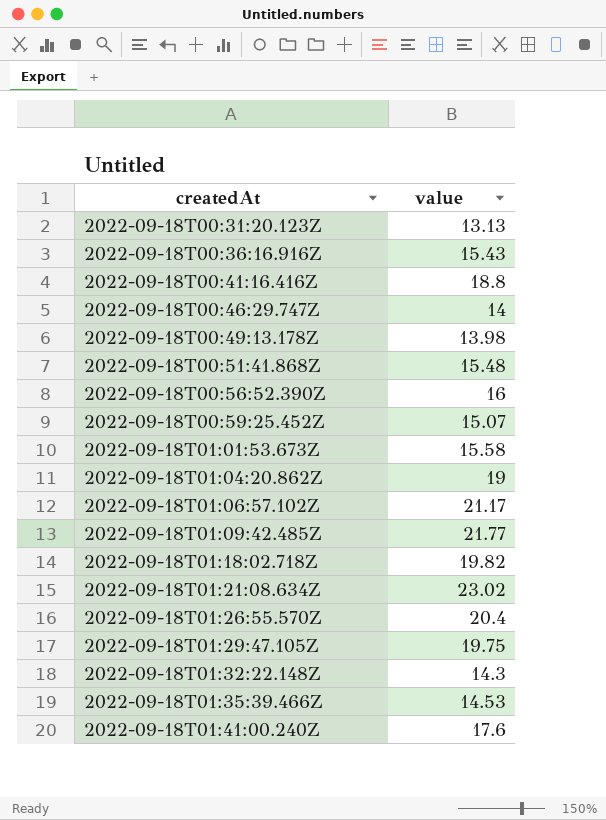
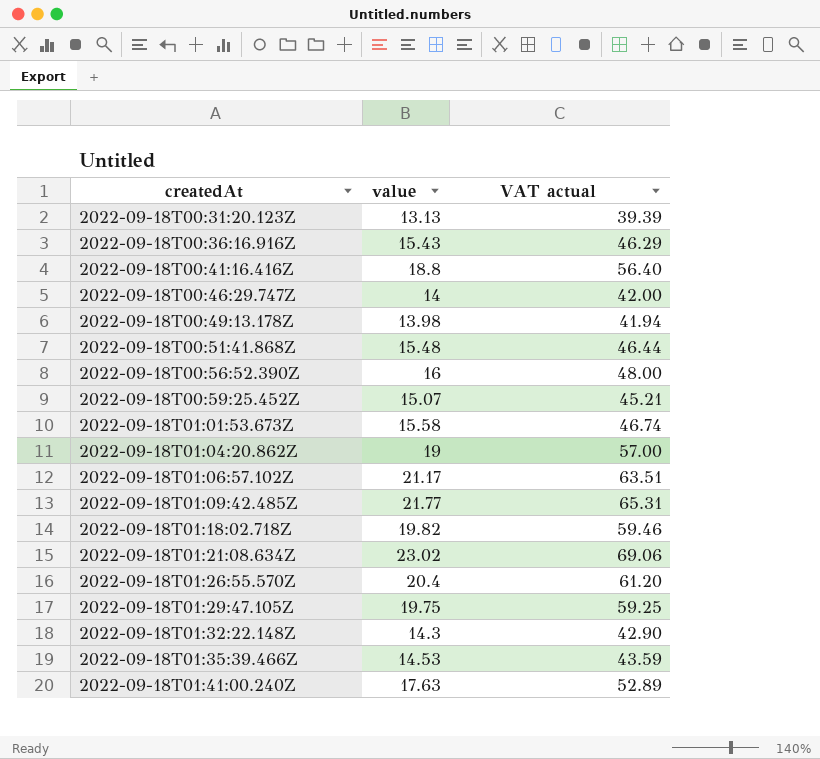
column VAT actual | formula: none -> [value] * 3
2022-09-18T01:41:00.240Z | value: 17.6 -> 17.63

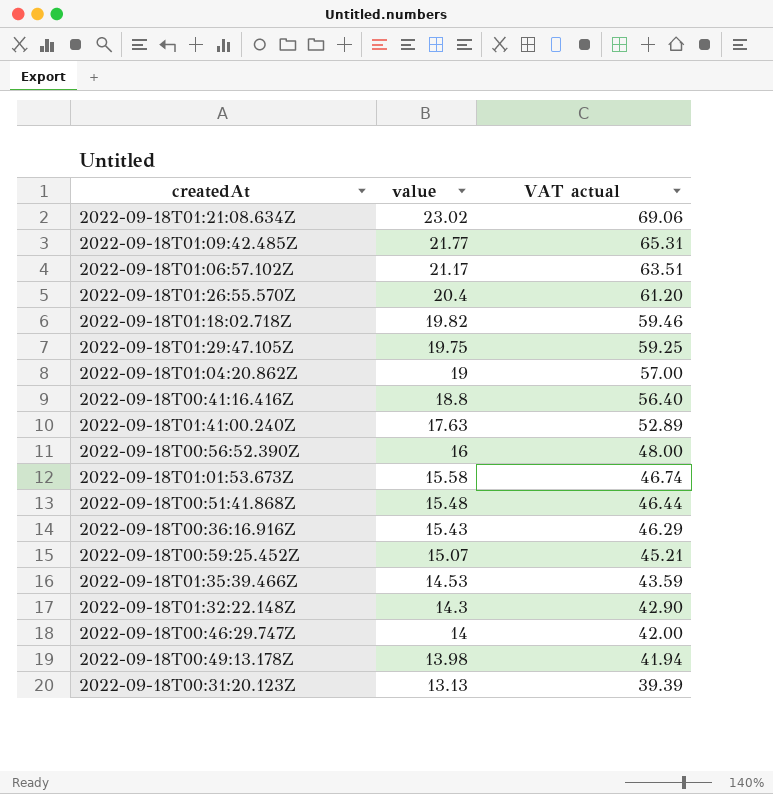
row order: createdAt ascending -> value descending

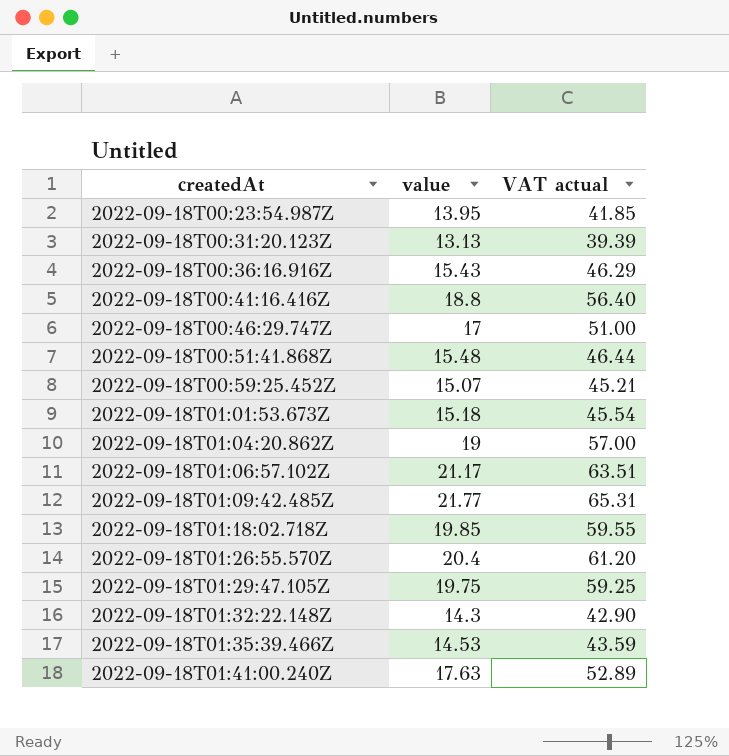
row order: value descending -> createdAt ascending
row 2022-09-18T01:21:08.634Z: 23.02 | 69.06 -> none
row 2022-09-18T00:56:52.390Z: 16 | 48.00 -> none
row 2022-09-18T00:49:13.178Z: 13.98 | 41.94 -> none
row 2022-09-18T00:23:54.987Z: none -> 13.95 | 41.85
2022-09-18T00:46:29.747Z | value: 14 -> 17
2022-09-18T00:46:29.747Z | VAT actual: 42.00 -> 51.00
2022-09-18T01:01:53.673Z | value: 15.58 -> 15.18
2022-09-18T01:01:53.673Z | VAT actual: 46.74 -> 45.54
2022-09-18T01:18:02.718Z | value: 19.82 -> 19.85
2022-09-18T01:18:02.718Z | VAT actual: 59.46 -> 59.55

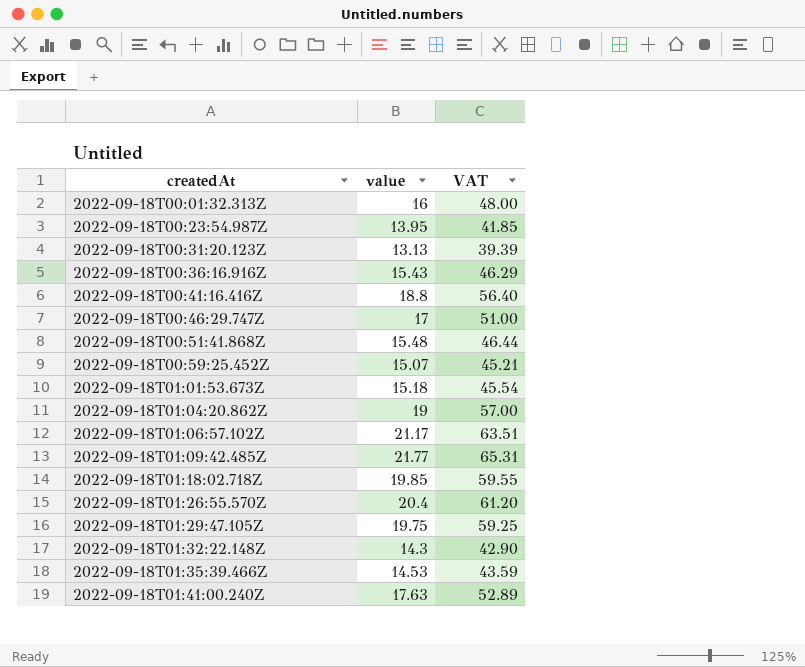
column name: VAT actual -> VAT
row 2022-09-18T00:01:32.313Z: none -> 16 | 48.00

